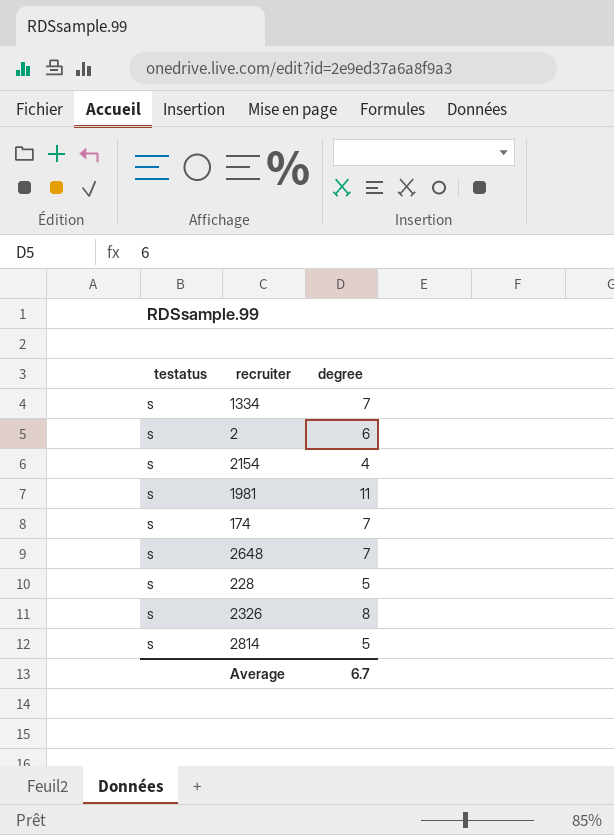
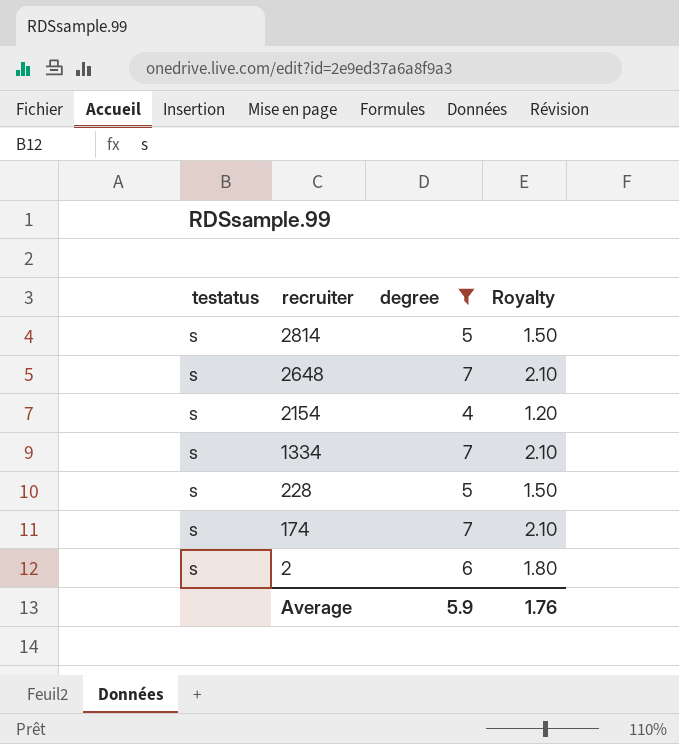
filter: none -> degree <= 7
row order: none -> recruiter descending
column Royalty | formula: none -> [degree] * 0.3
Average | degree: 6.7 -> 5.9

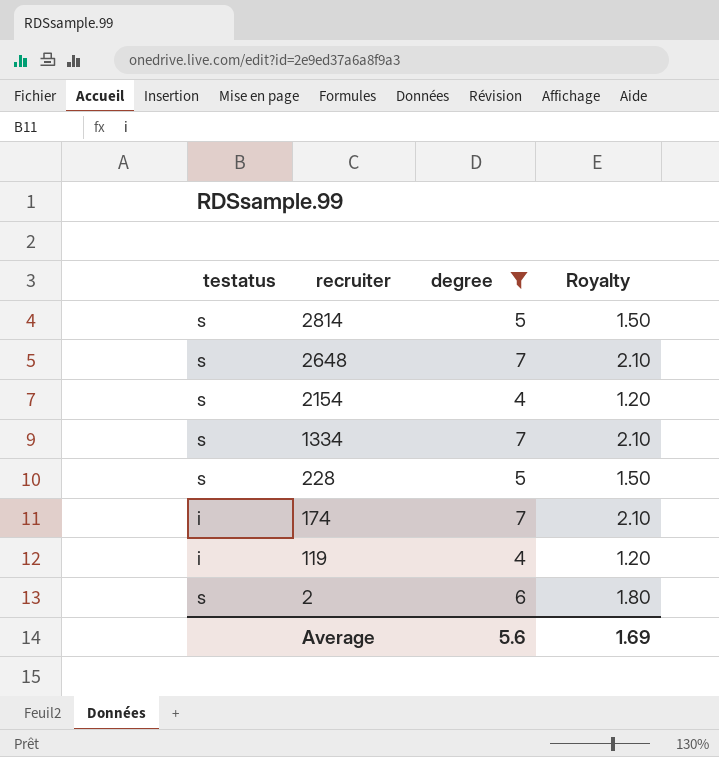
174 | testatus: s -> i
row 119: none -> i | 4 | 1.20
Average | degree: 5.9 -> 5.6
Average | Royalty: 1.76 -> 1.69

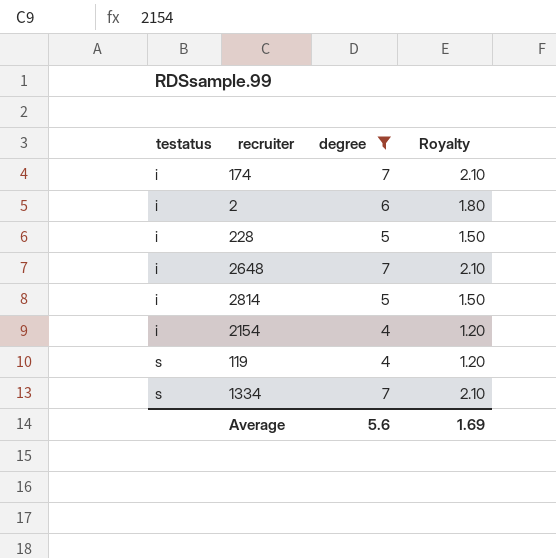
row order: recruiter descending -> testatus ascending
2 | testatus: s -> i
228 | testatus: s -> i
2648 | testatus: s -> i
2814 | testatus: s -> i
2154 | testatus: s -> i
119 | testatus: i -> s

